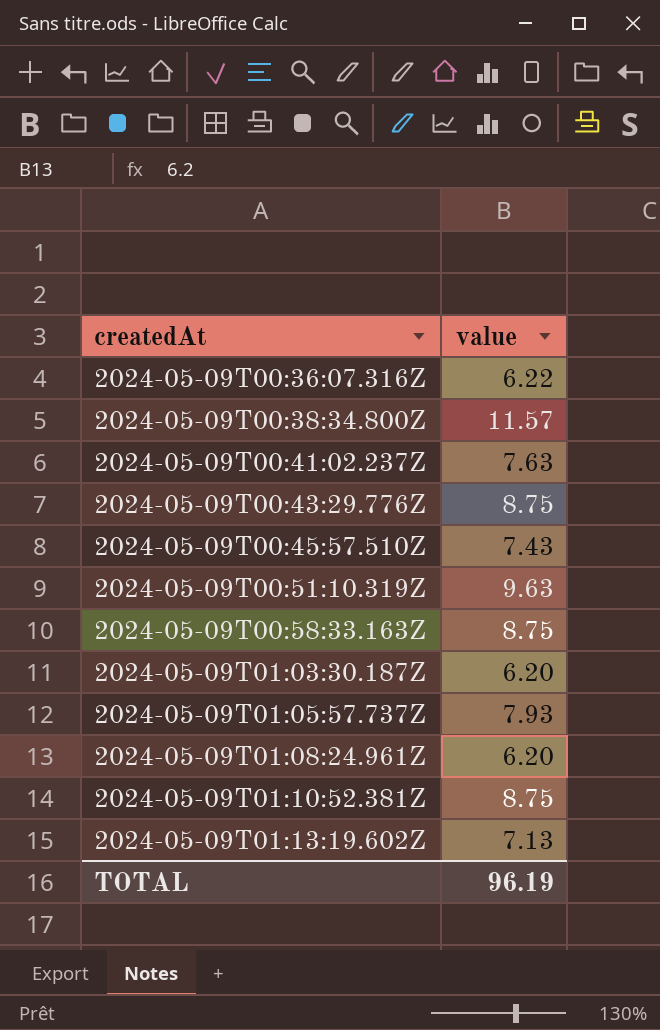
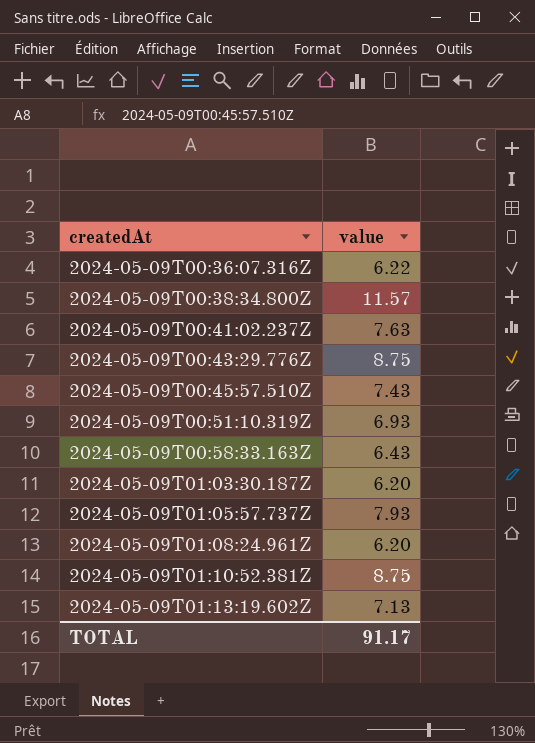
2024-05-09T00:51:10.319Z | value: 9.63 -> 6.93
2024-05-09T00:58:33.163Z | value: 8.75 -> 6.43
TOTAL | value: 96.19 -> 91.17

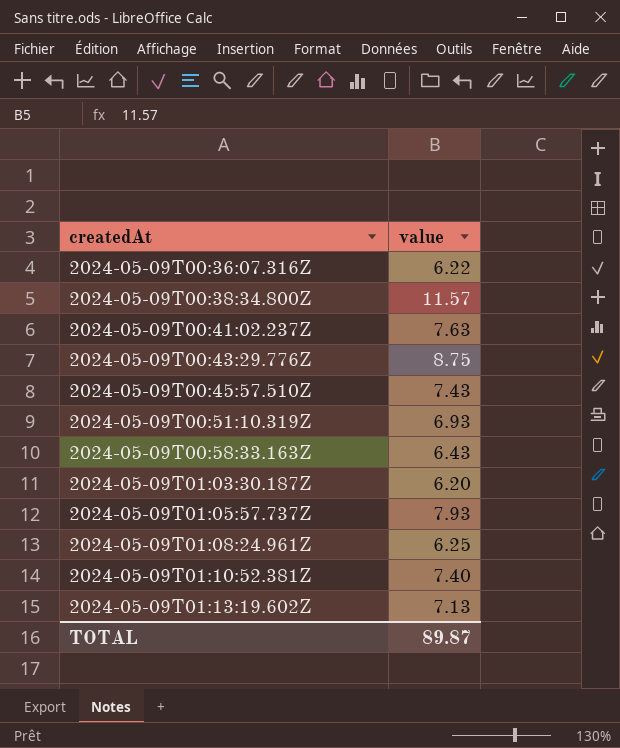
2024-05-09T01:08:24.961Z | value: 6.20 -> 6.25
2024-05-09T01:10:52.381Z | value: 8.75 -> 7.40
TOTAL | value: 91.17 -> 89.87

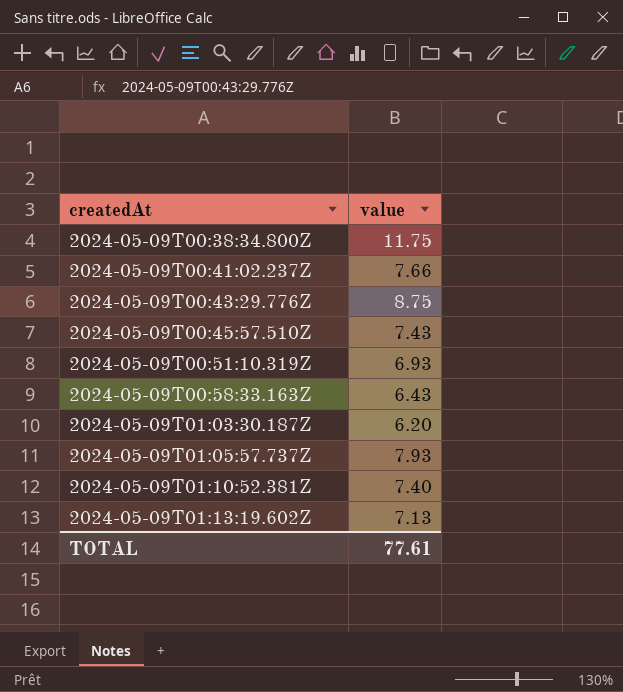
row 2024-05-09T00:36:07.316Z: 6.22 -> none
row 2024-05-09T01:08:24.961Z: 6.25 -> none
2024-05-09T00:38:34.800Z | value: 11.57 -> 11.75
2024-05-09T00:41:02.237Z | value: 7.63 -> 7.66
TOTAL | value: 89.87 -> 77.61

